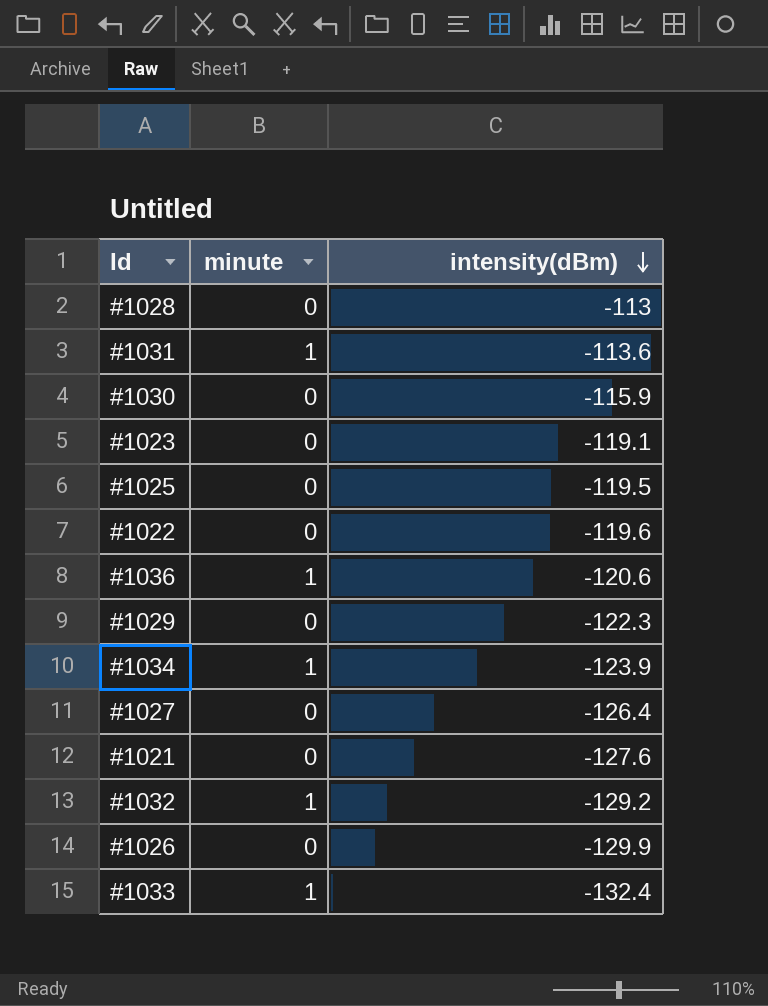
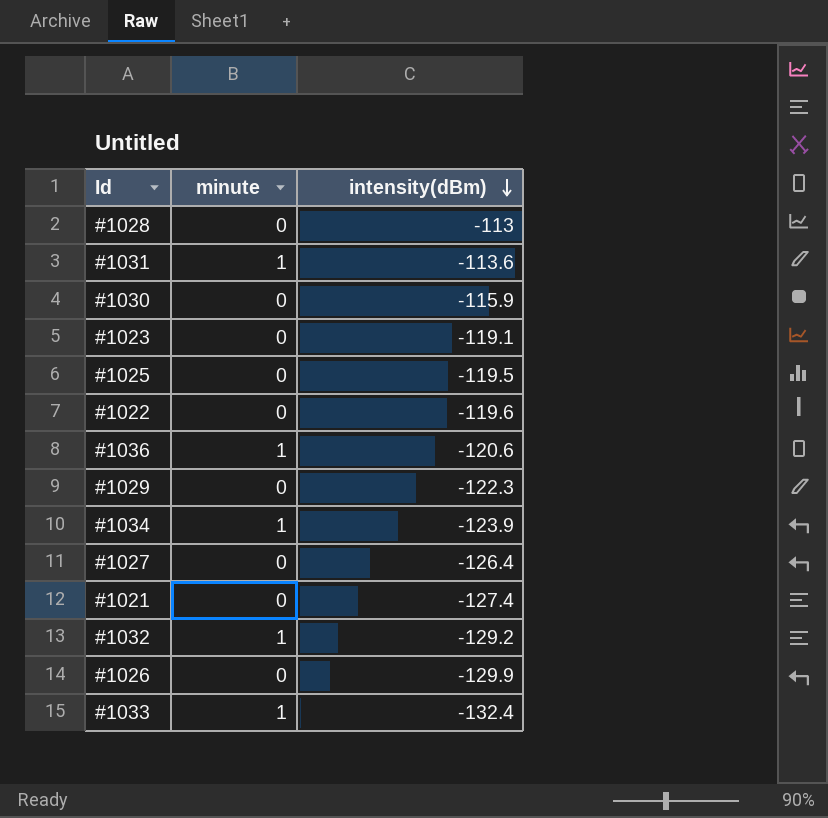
#1021 | intensity(dBm): -127.6 -> -127.4

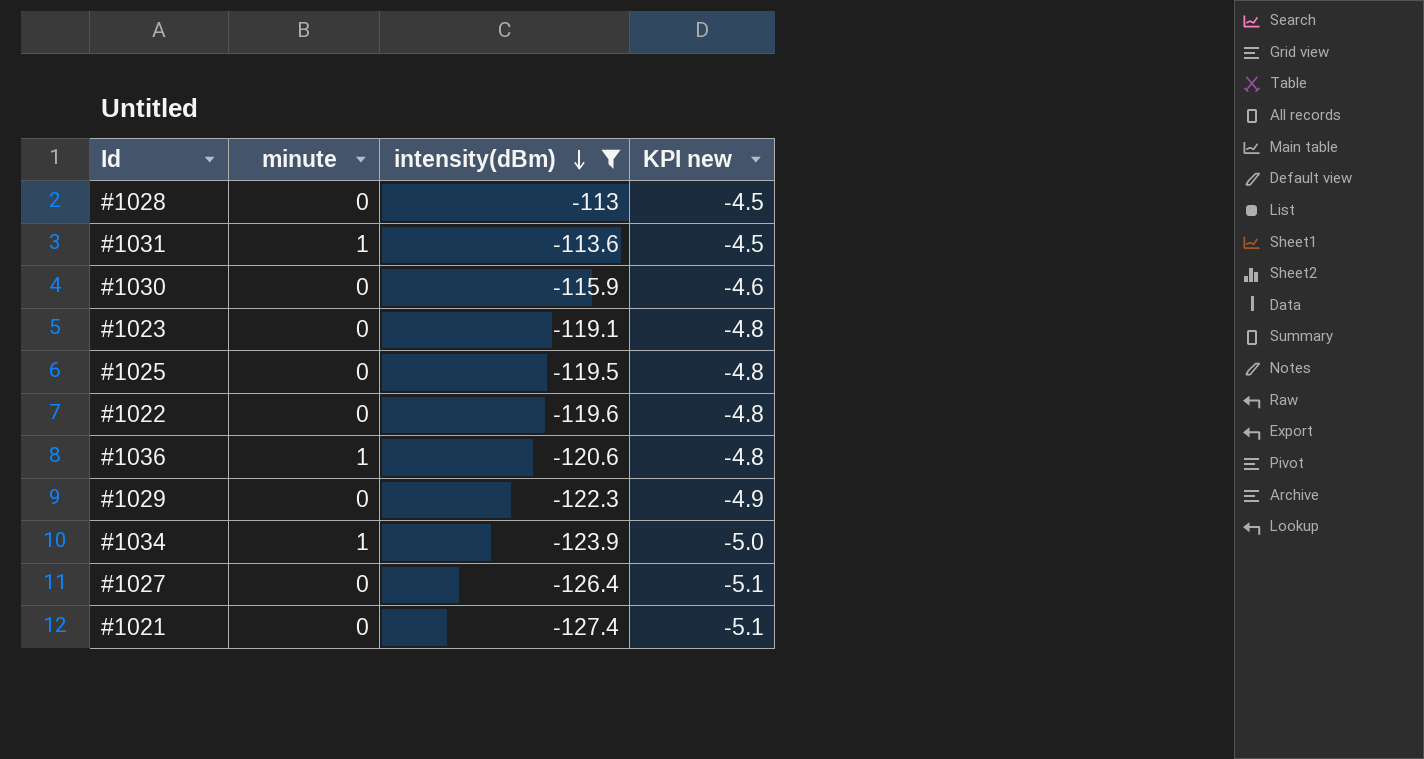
filter: none -> intensity(dBm) >= -127.4
column KPI new | formula: none -> [intensity(dBm)] * 0.04

